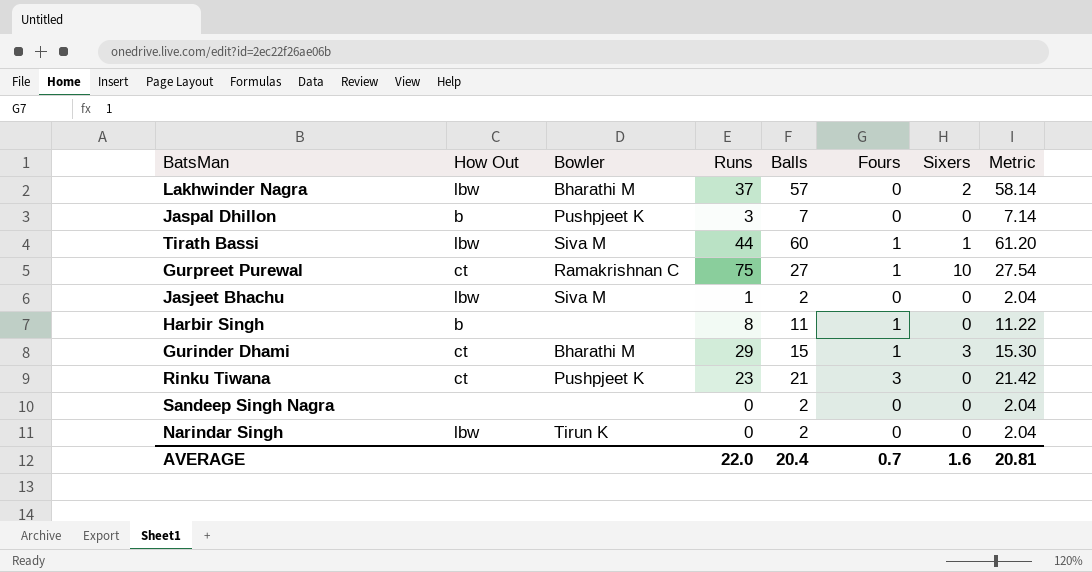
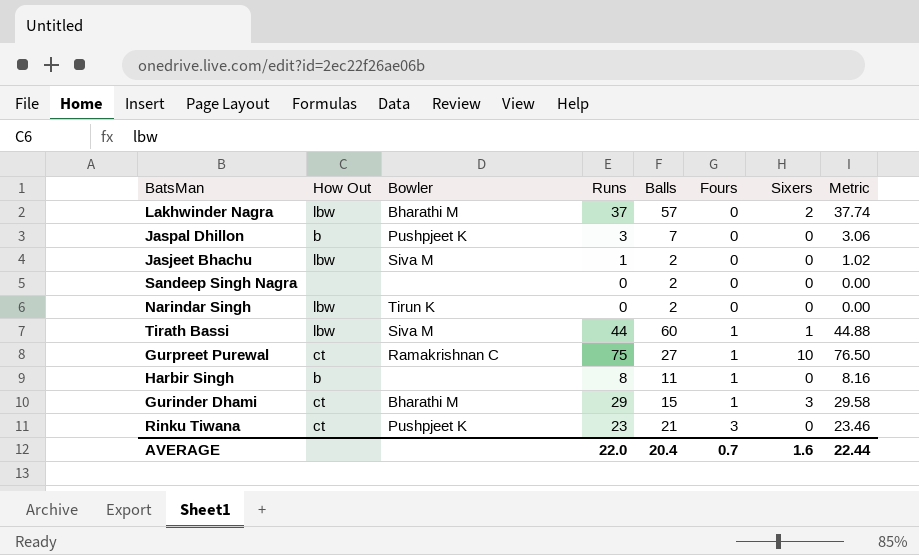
row order: none -> Fours ascending
column Metric | formula: [Balls] * 1.02 -> [Runs] * 1.02
AVERAGE | Metric: 20.81 -> 22.44

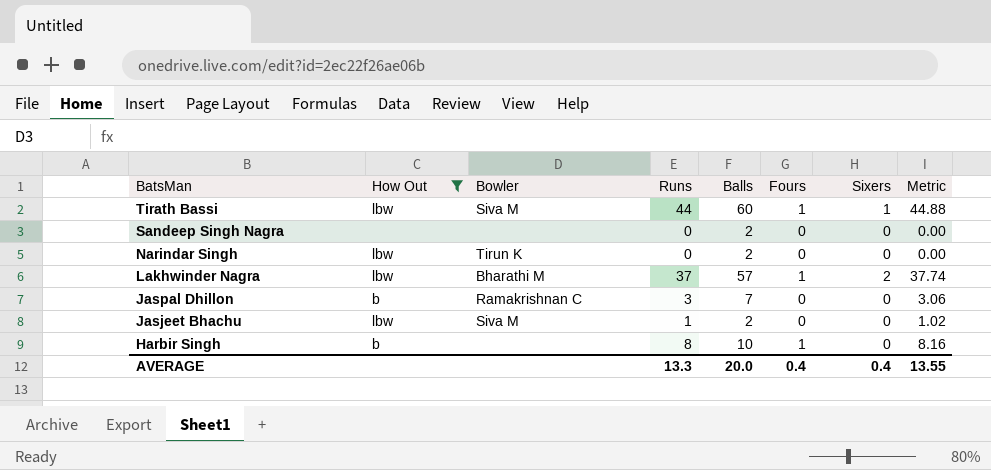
filter: none -> How Out != ct
row order: Fours ascending -> BatsMan descending
Lakhwinder Nagra | Fours: 0 -> 1
Jaspal Dhillon | Bowler: Pushpjeet K -> Ramakrishnan C
Harbir Singh | Balls: 11 -> 10
AVERAGE | Runs: 22.0 -> 13.3
AVERAGE | Balls: 20.4 -> 20.0
AVERAGE | Fours: 0.7 -> 0.4
AVERAGE | Sixers: 1.6 -> 0.4
AVERAGE | Metric: 22.44 -> 13.55

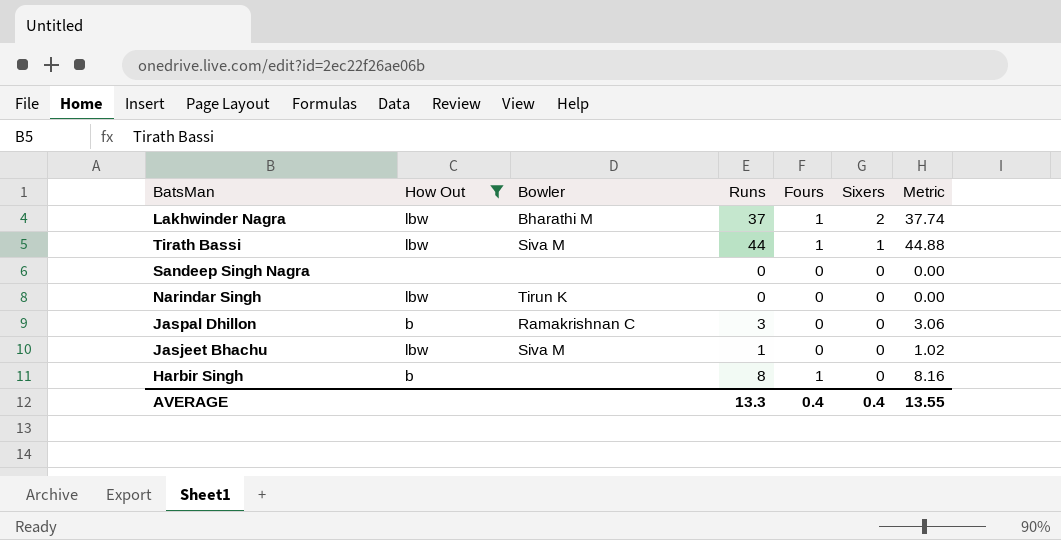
row order: BatsMan descending -> Sixers descending
column Balls | position: 5 -> none

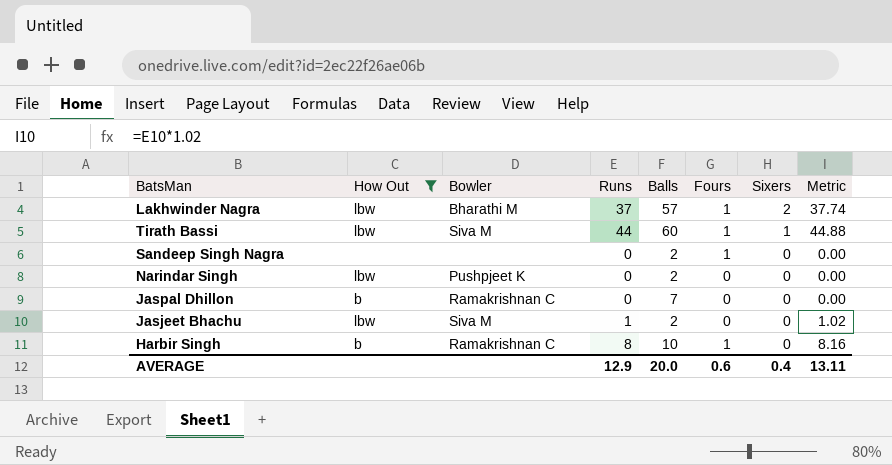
column Balls | position: none -> 5
Sandeep Singh Nagra | Fours: 0 -> 1
Narindar Singh | Bowler: Tirun K -> Pushpjeet K
Jaspal Dhillon | Runs: 3 -> 0
Jaspal Dhillon | Metric: 3.06 -> 0.00
Harbir Singh | Bowler: none -> Ramakrishnan C
AVERAGE | Runs: 13.3 -> 12.9
AVERAGE | Fours: 0.4 -> 0.6
AVERAGE | Metric: 13.55 -> 13.11

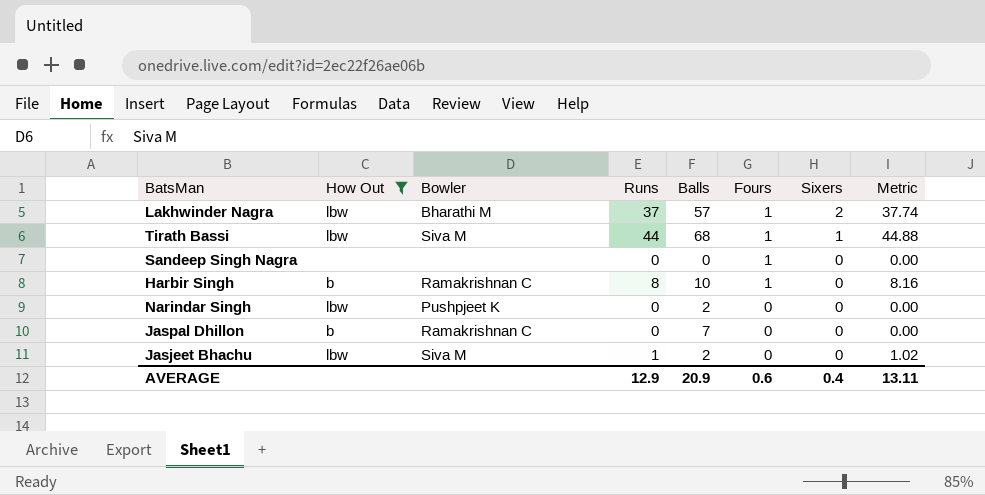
row order: Sixers descending -> Fours descending
Tirath Bassi | Balls: 60 -> 68
Sandeep Singh Nagra | Balls: 2 -> 0
AVERAGE | Balls: 20.0 -> 20.9

